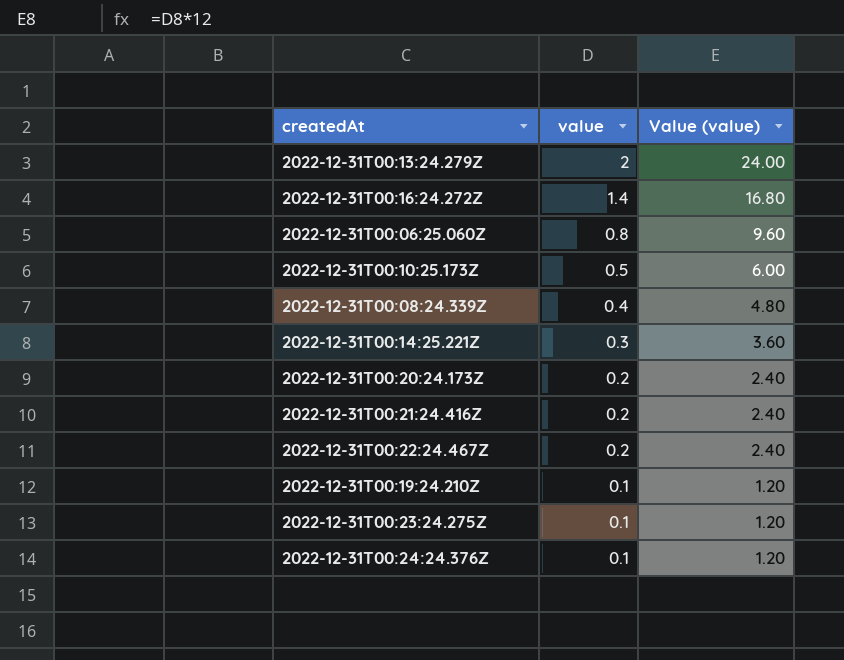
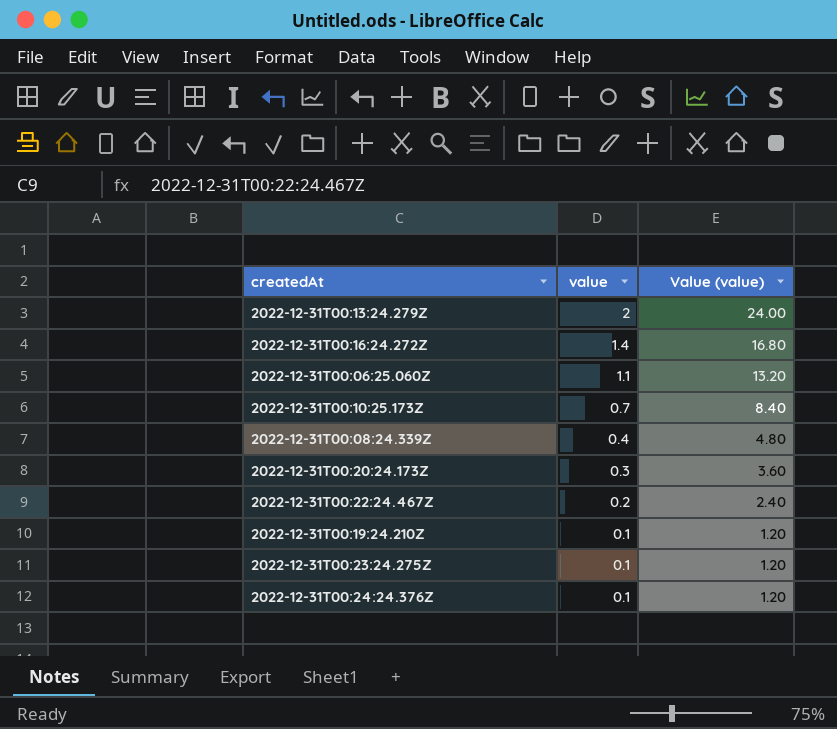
row 2022-12-31T00:14:25.221Z: 0.3 | 3.60 -> none
row 2022-12-31T00:21:24.416Z: 0.2 | 2.40 -> none
2022-12-31T00:06:25.060Z | value: 0.8 -> 1.1
2022-12-31T00:06:25.060Z | Value (value): 9.60 -> 13.20
2022-12-31T00:10:25.173Z | value: 0.5 -> 0.7
2022-12-31T00:10:25.173Z | Value (value): 6.00 -> 8.40
2022-12-31T00:20:24.173Z | value: 0.2 -> 0.3
2022-12-31T00:20:24.173Z | Value (value): 2.40 -> 3.60

